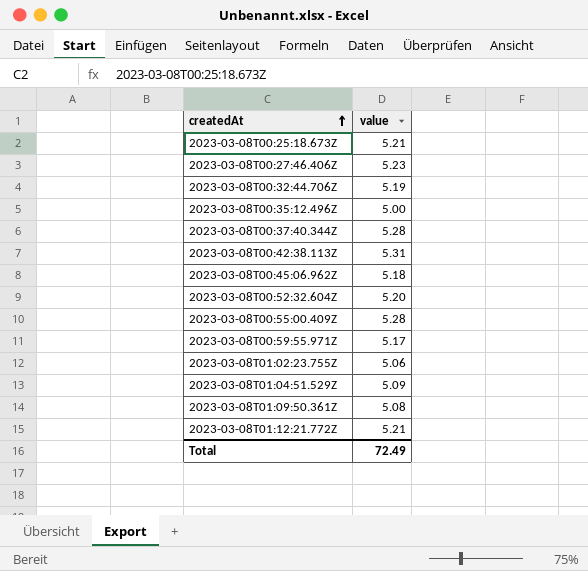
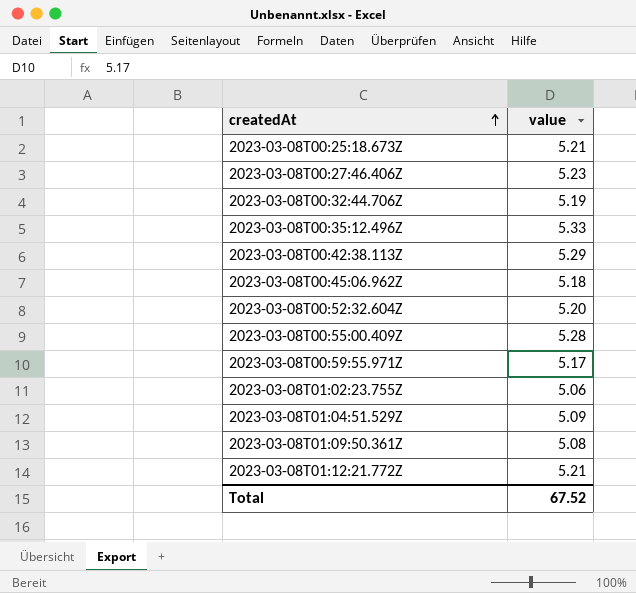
row 2023-03-08T00:37:40.344Z: 5.28 -> none
2023-03-08T00:35:12.496Z | value: 5.00 -> 5.33
2023-03-08T00:42:38.113Z | value: 5.31 -> 5.29
Total | value: 72.49 -> 67.52

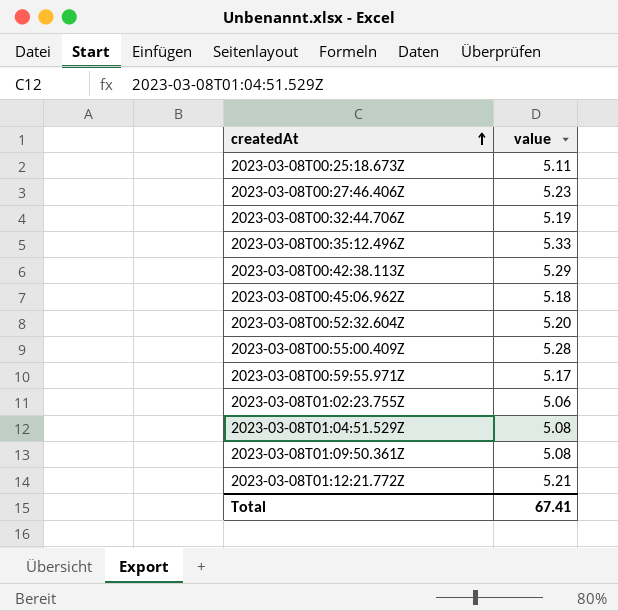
2023-03-08T00:25:18.673Z | value: 5.21 -> 5.11
2023-03-08T01:04:51.529Z | value: 5.09 -> 5.08
Total | value: 67.52 -> 67.41

